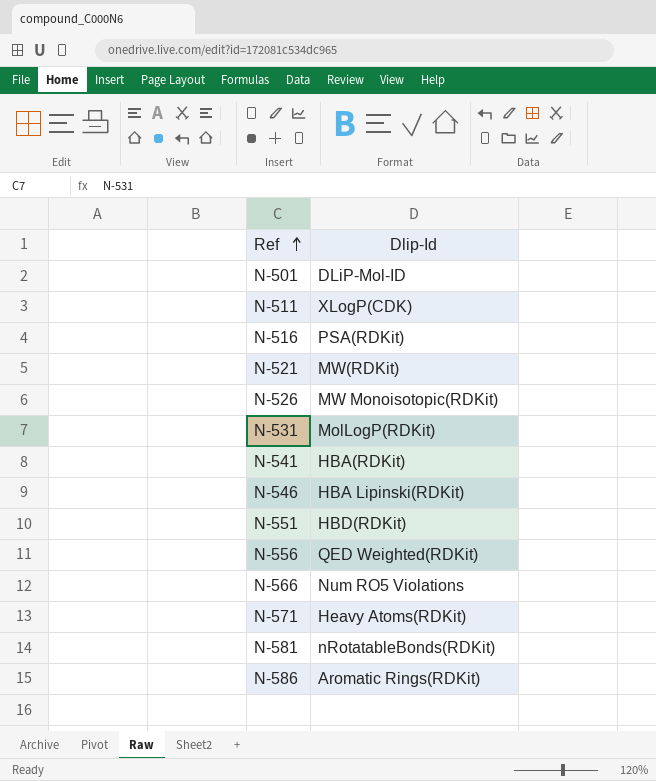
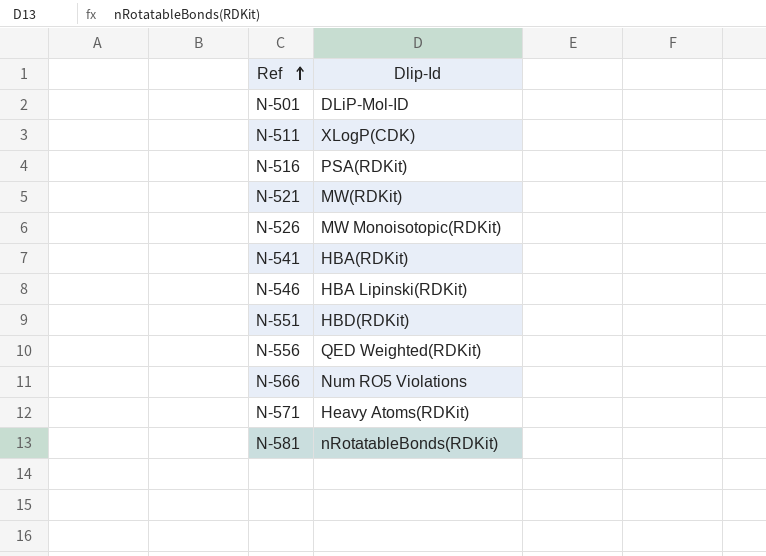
row N-531: MolLogP(RDKit) -> none
row N-586: Aromatic Rings(RDKit) -> none

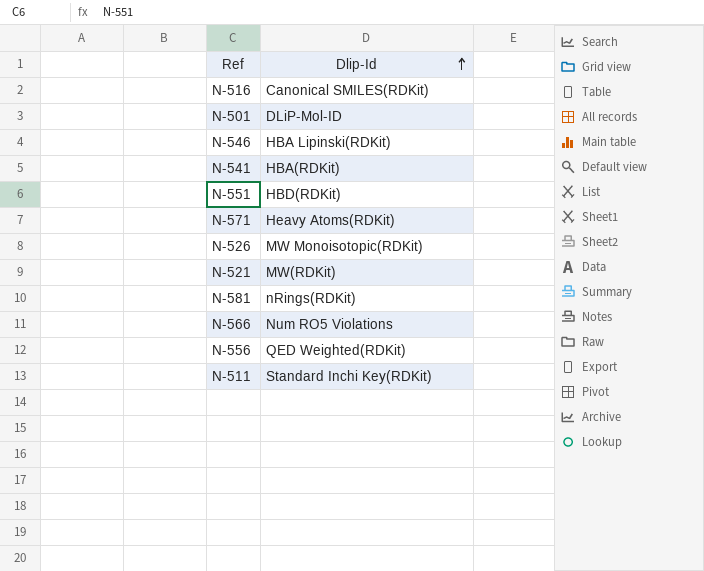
row order: Ref ascending -> Dlip-Id ascending
N-516 | Dlip-Id: PSA(RDKit) -> Canonical SMILES(RDKit)
N-581 | Dlip-Id: nRotatableBonds(RDKit) -> nRings(RDKit)
N-511 | Dlip-Id: XLogP(CDK) -> Standard Inchi Key(RDKit)

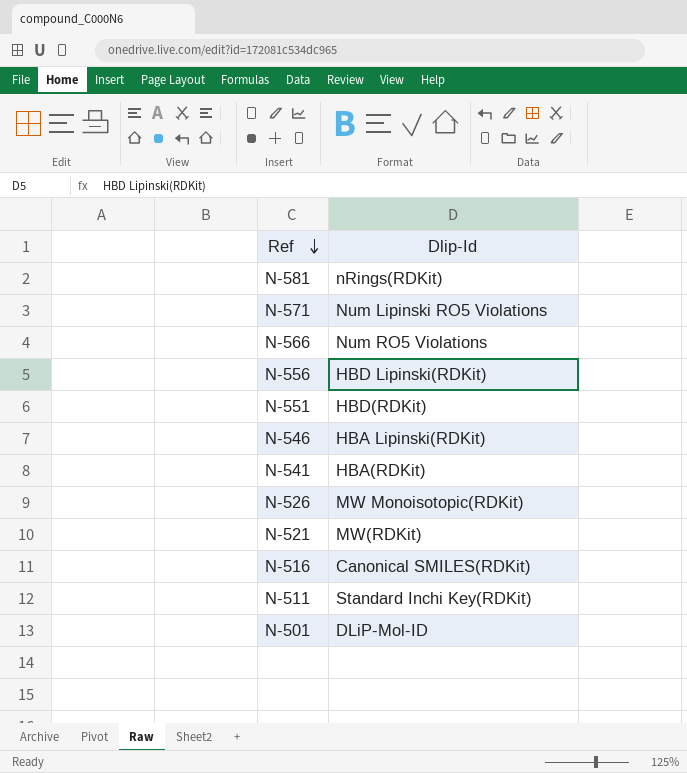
row order: Dlip-Id ascending -> Ref descending
N-571 | Dlip-Id: Heavy Atoms(RDKit) -> Num Lipinski RO5 Violations
N-556 | Dlip-Id: QED Weighted(RDKit) -> HBD Lipinski(RDKit)

